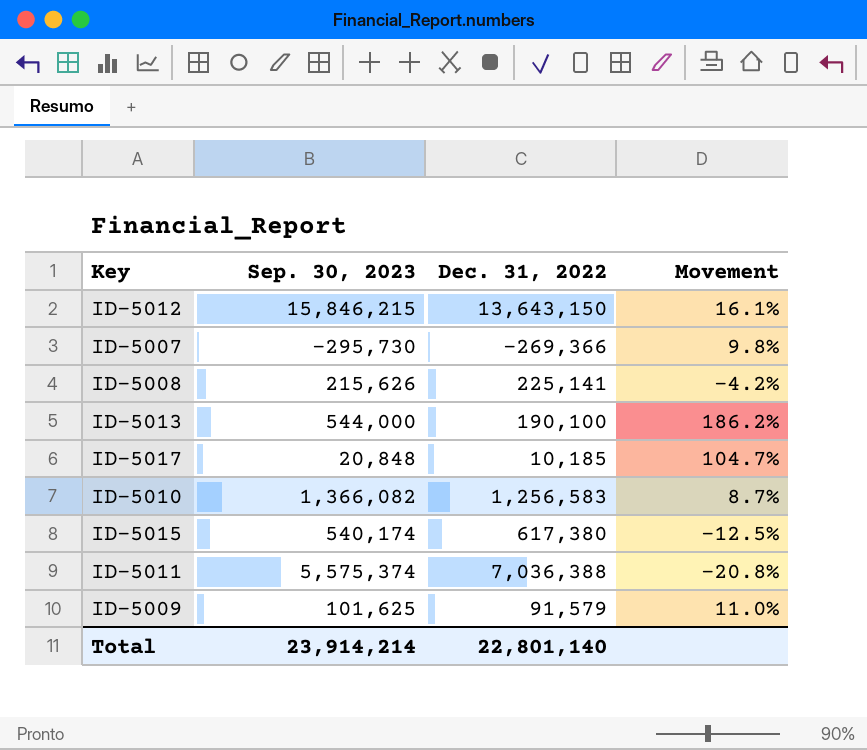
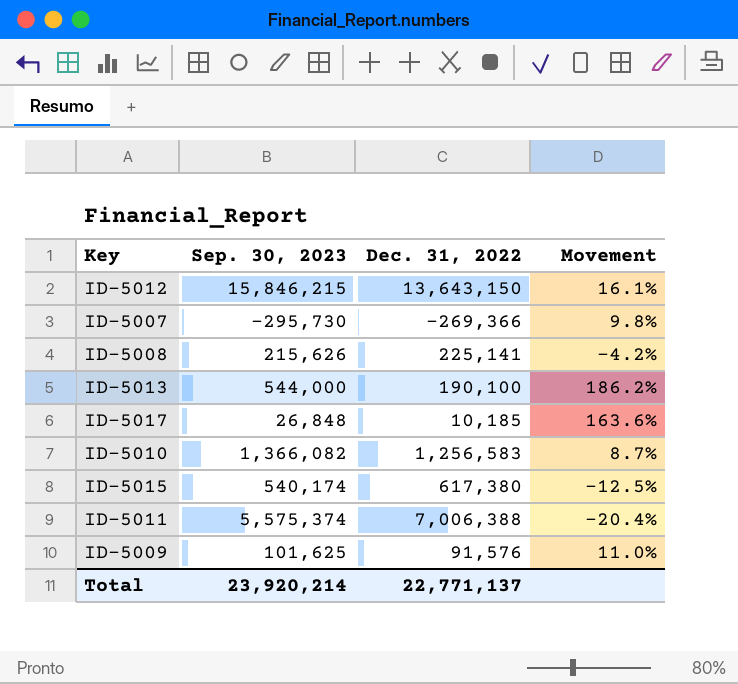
ID-5017 | Sep. 30, 2023: 20,848 -> 26,848
ID-5017 | Movement: 104.7% -> 163.6%
ID-5011 | Dec. 31, 2022: 7,036,388 -> 7,006,388
ID-5011 | Movement: -20.8% -> -20.4%
ID-5009 | Dec. 31, 2022: 91,579 -> 91,576
Total | Sep. 30, 2023: 23,914,214 -> 23,920,214
Total | Dec. 31, 2022: 22,801,140 -> 22,771,137

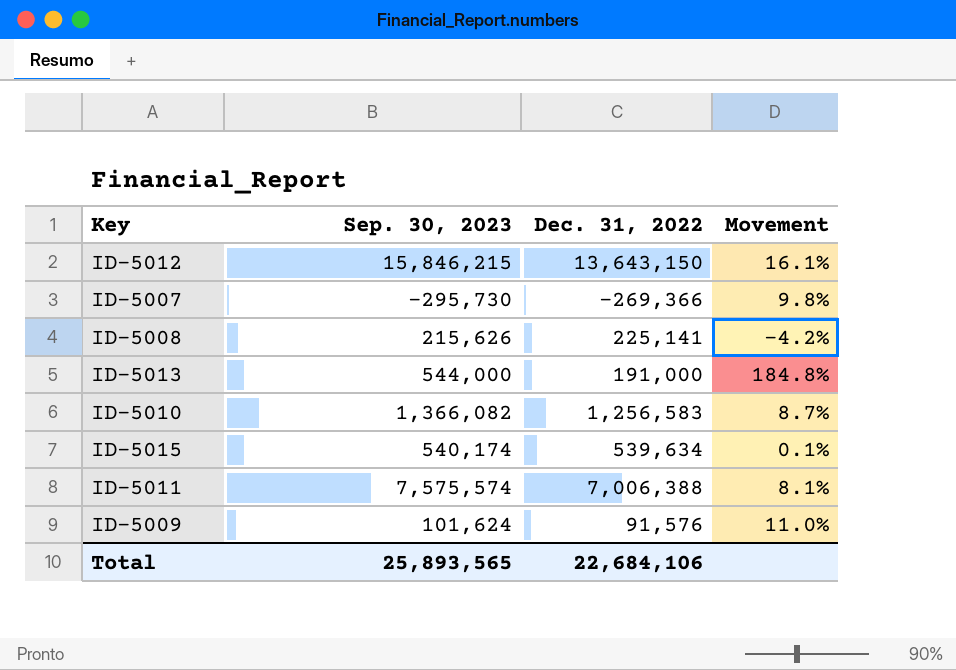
row ID-5017: 26,848 | 10,185 | 163.6% -> none
ID-5013 | Dec. 31, 2022: 190,100 -> 191,000
ID-5013 | Movement: 186.2% -> 184.8%
ID-5015 | Dec. 31, 2022: 617,380 -> 539,634
ID-5015 | Movement: -12.5% -> 0.1%
ID-5011 | Sep. 30, 2023: 5,575,374 -> 7,575,574
ID-5011 | Movement: -20.4% -> 8.1%
ID-5009 | Sep. 30, 2023: 101,625 -> 101,624
Total | Sep. 30, 2023: 23,920,214 -> 25,893,565
Total | Dec. 31, 2022: 22,771,137 -> 22,684,106

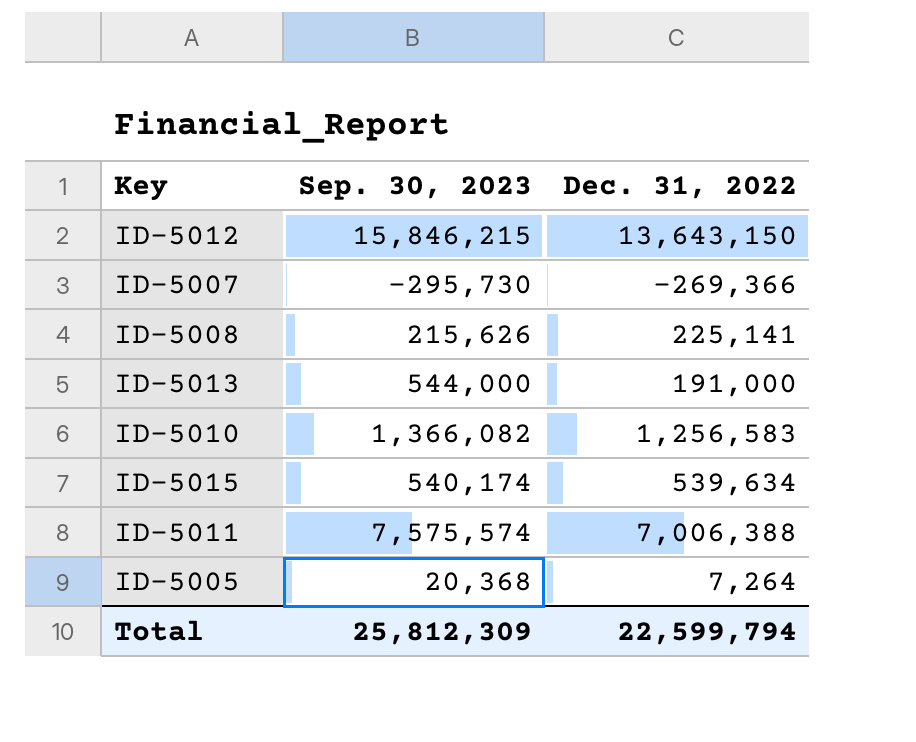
column Movement | formula: ([Sep. 30, 2023] - [Dec. 31, 2022]) / [Dec. 31, 2022] -> none
row ID-5009: 101,624 | 91,576 | 11.0% -> none
row ID-5005: none -> 20,368 | 7,264
Total | Sep. 30, 2023: 25,893,565 -> 25,812,309
Total | Dec. 31, 2022: 22,684,106 -> 22,599,794

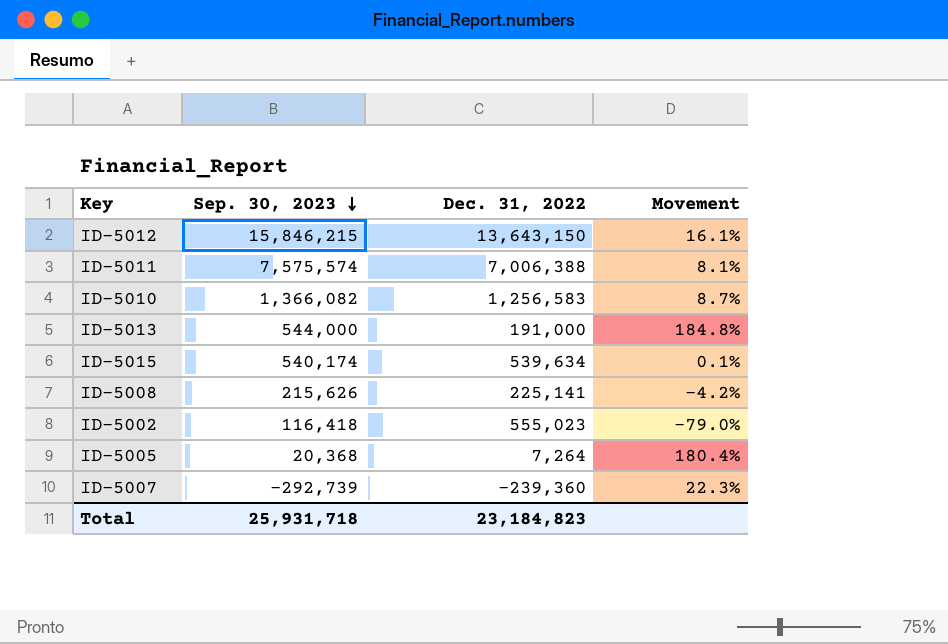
row order: none -> Sep. 30, 2023 descending
column Movement | formula: none -> ([Sep. 30, 2023] - [Dec. 31, 2022]) / [Dec. 31, 2022]
row ID-5002: none -> 116,418 | 555,023 | -79.0%
ID-5007 | Sep. 30, 2023: -295,730 -> -292,739
ID-5007 | Dec. 31, 2022: -269,366 -> -239,360
Total | Sep. 30, 2023: 25,812,309 -> 25,931,718
Total | Dec. 31, 2022: 22,599,794 -> 23,184,823

